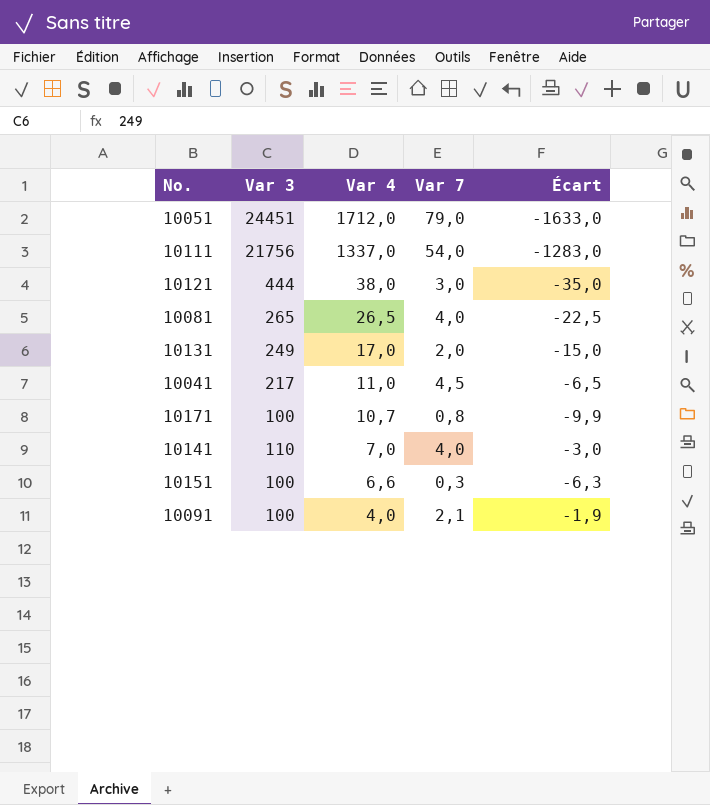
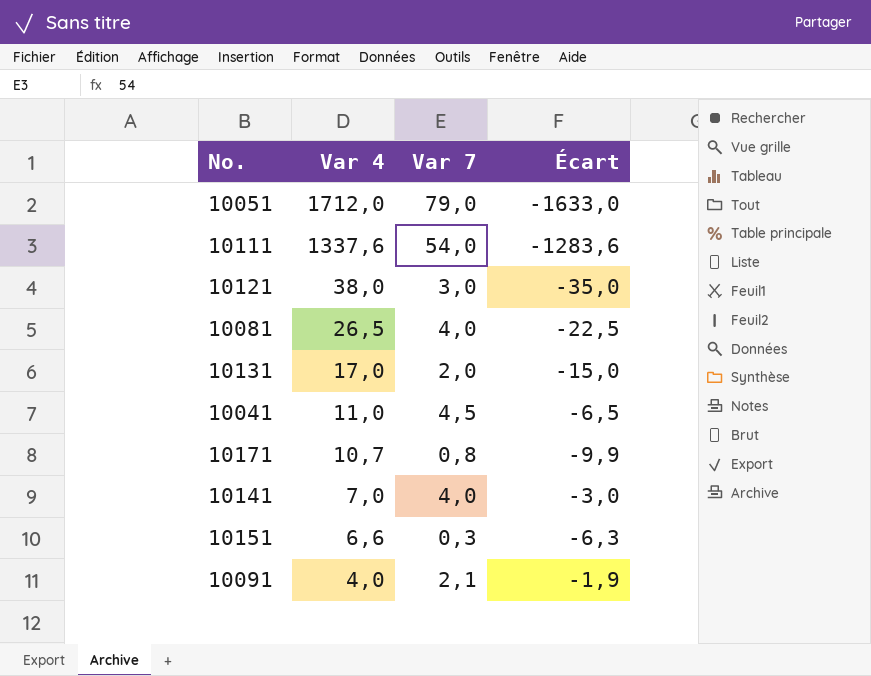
column Var 3 | position: 2 -> none
10111 | Var 4: 1337,0 -> 1337,6
10111 | Écart: -1283,0 -> -1283,6

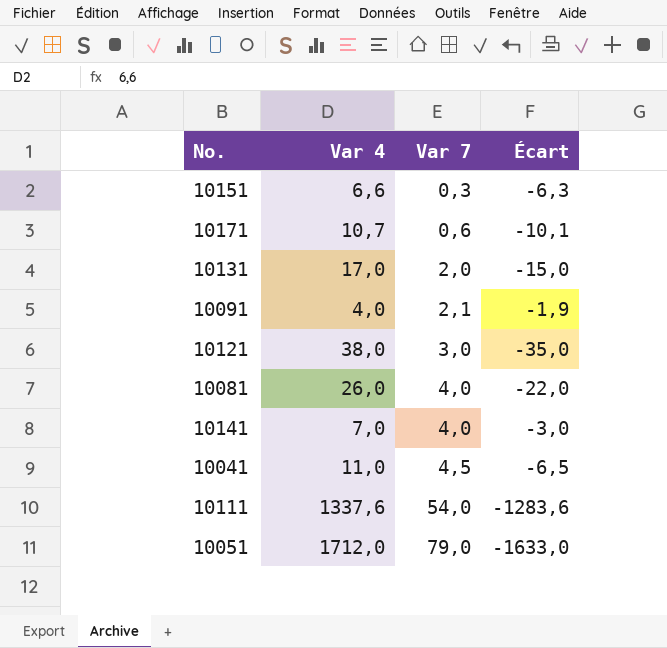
row order: Var 4 descending -> Var 7 ascending
10171 | Var 7: 0,8 -> 0,6
10171 | Écart: -9,9 -> -10,1
10081 | Var 4: 26,5 -> 26,0
10081 | Écart: -22,5 -> -22,0

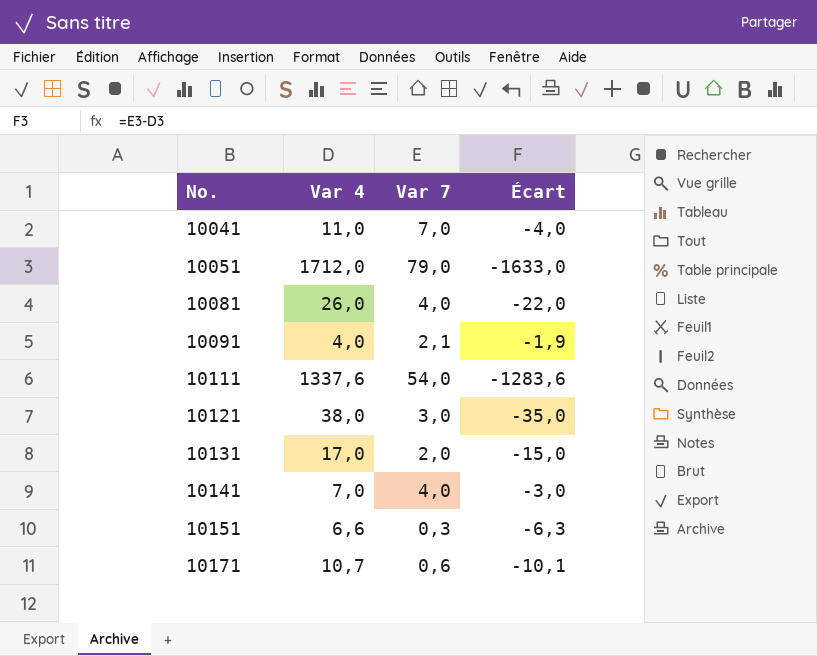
row order: Var 7 ascending -> No. ascending
10041 | Var 7: 4,5 -> 7,0
10041 | Écart: -6,5 -> -4,0

